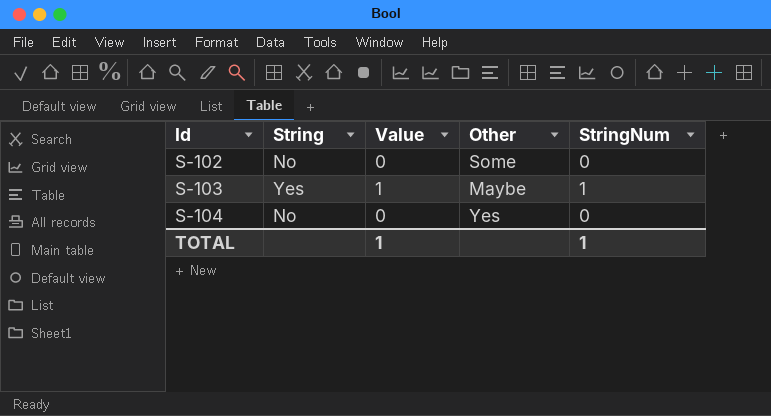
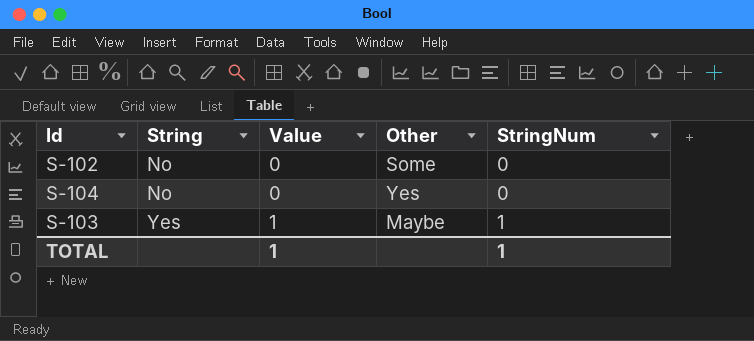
row order: Id ascending -> String ascending

